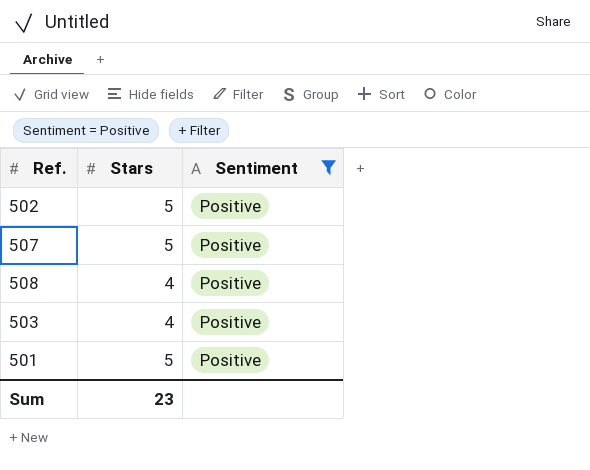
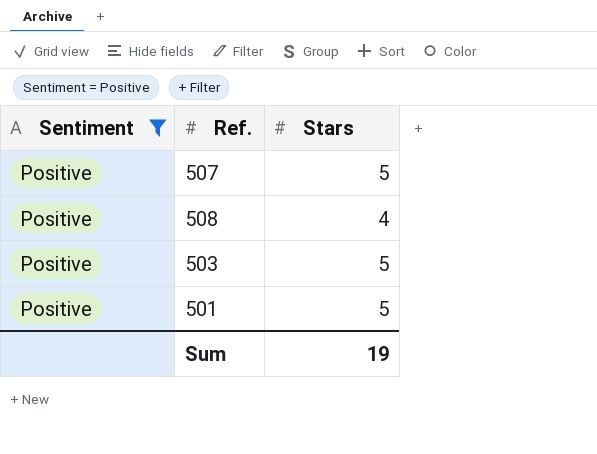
column Sentiment | position: 3 -> 1
row 502: 5 | Positive -> none
503 | Stars: 4 -> 5
Sum | Stars: 23 -> 19

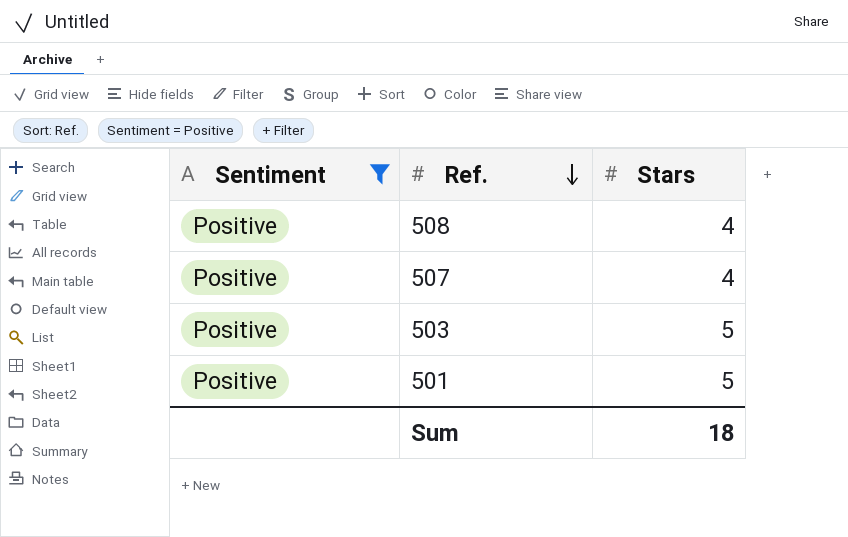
row order: none -> Ref. descending
507 | Stars: 5 -> 4
Sum | Stars: 19 -> 18

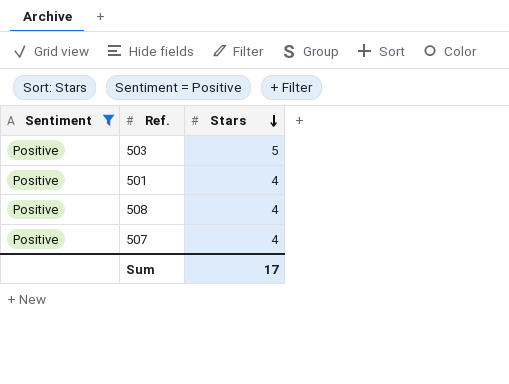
row order: Ref. descending -> Stars descending
501 | Stars: 5 -> 4
Sum | Stars: 18 -> 17

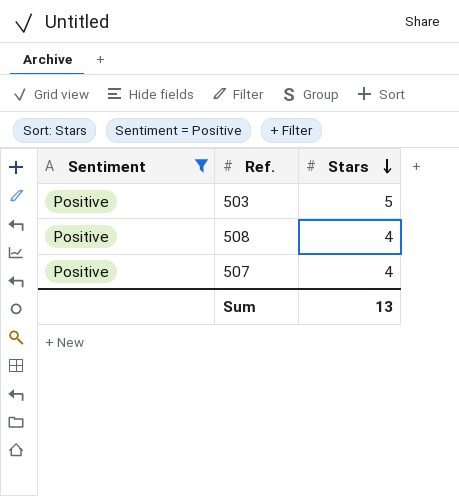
row 501: Positive | 4 -> none
Sum | Stars: 17 -> 13

